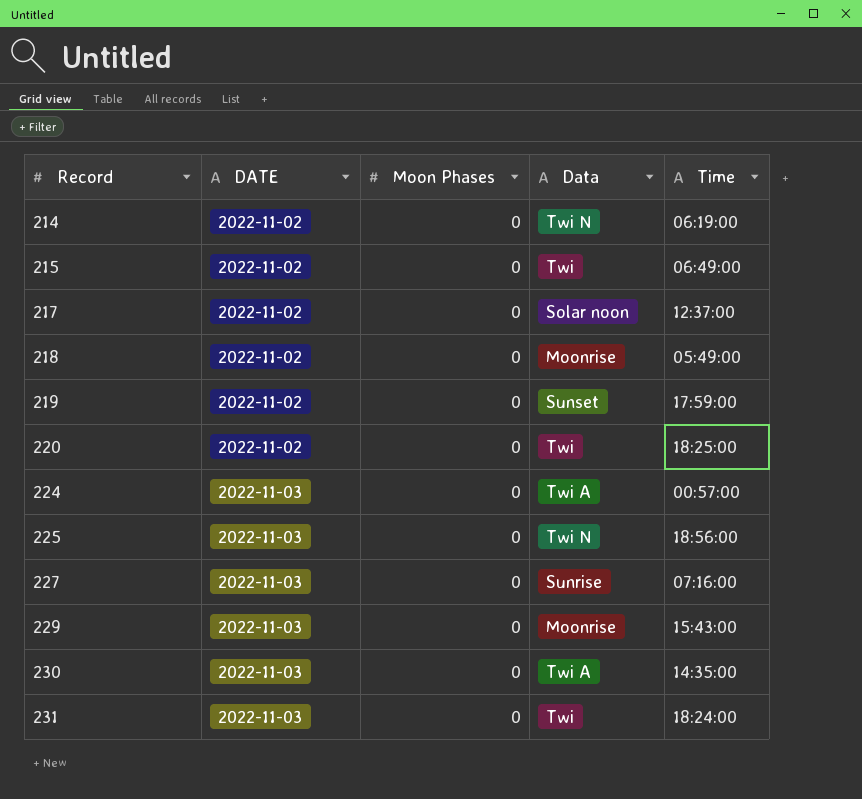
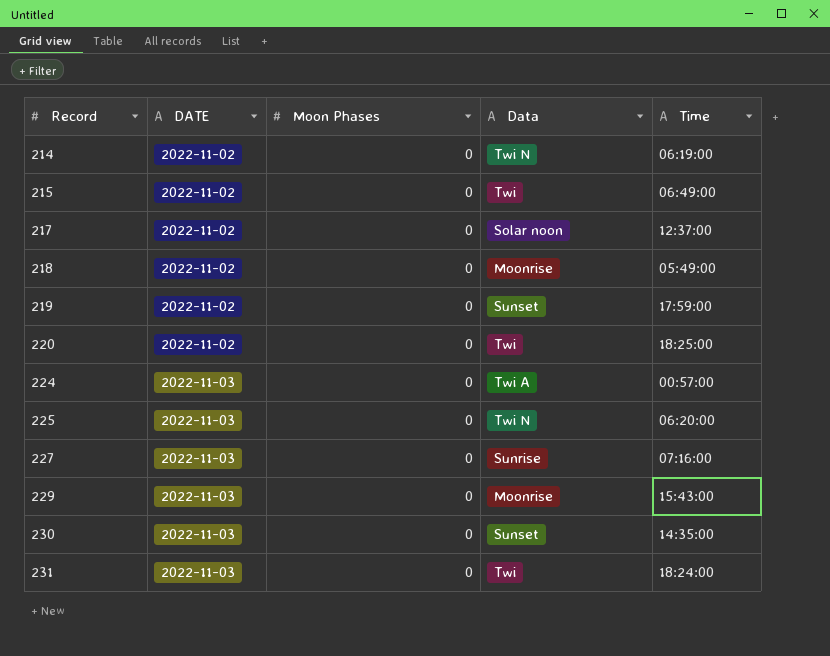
225 | Time: 18:56:00 -> 06:20:00
230 | Data: Twi A -> Sunset

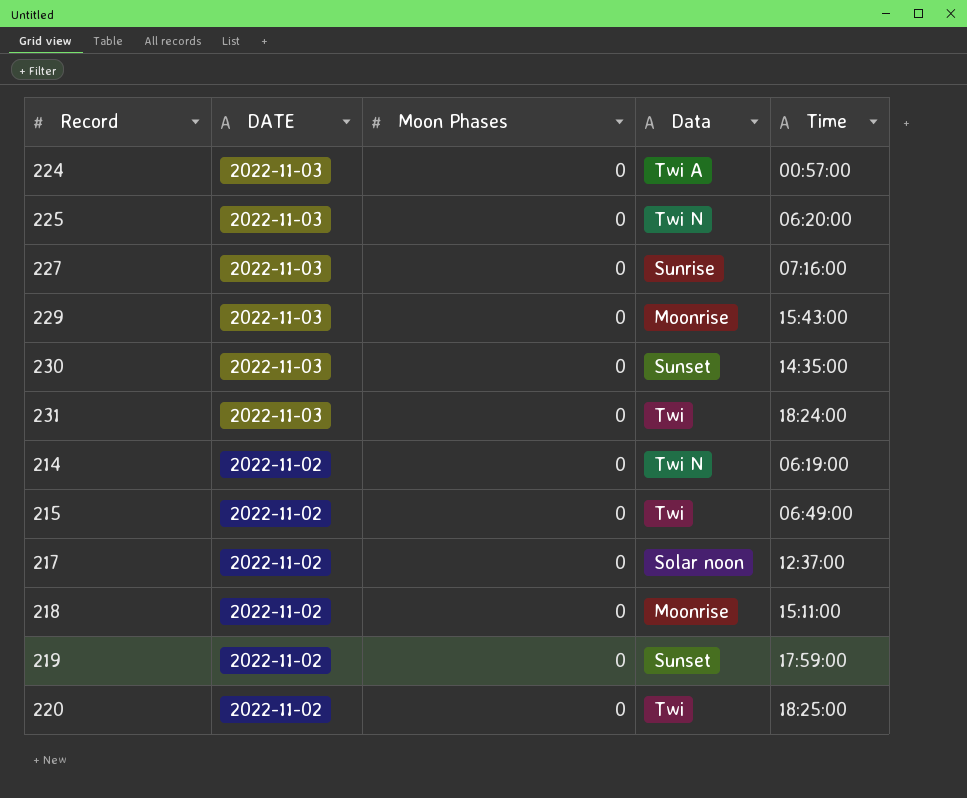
row order: Record ascending -> DATE descending
218 | Time: 05:49:00 -> 15:11:00

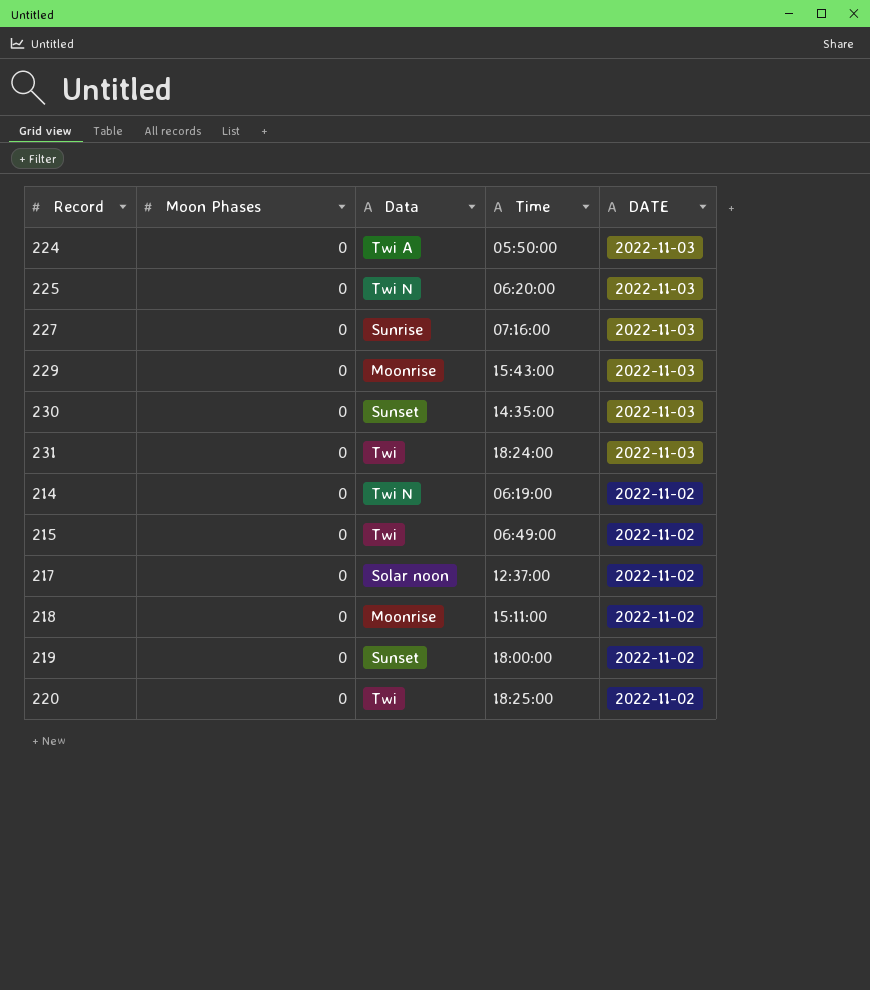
column DATE | position: 2 -> 5
224 | Time: 00:57:00 -> 05:50:00
219 | Time: 17:59:00 -> 18:00:00

